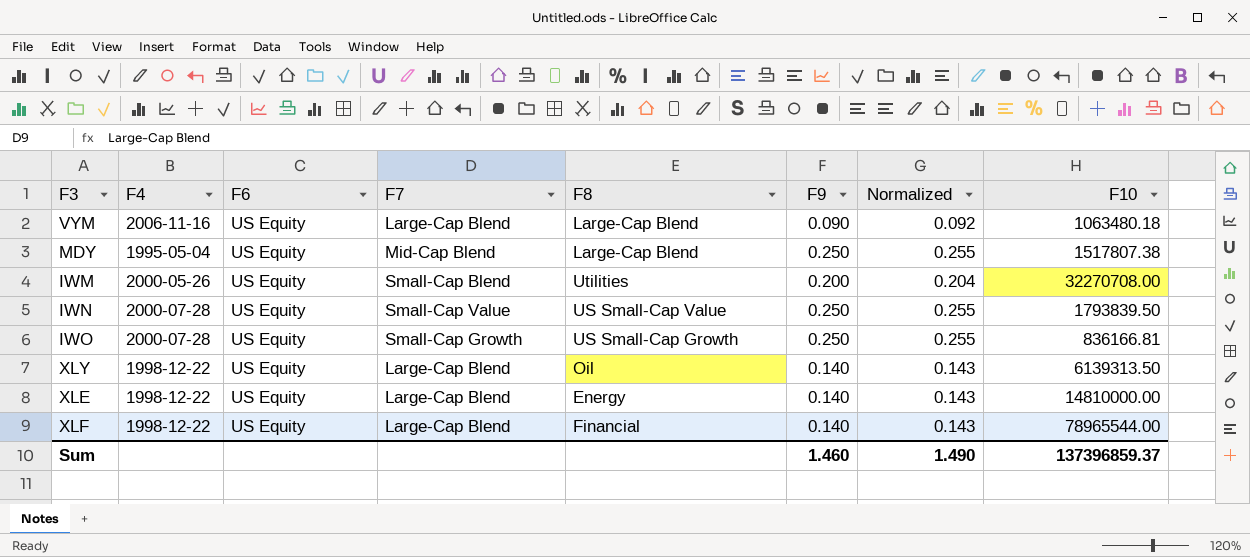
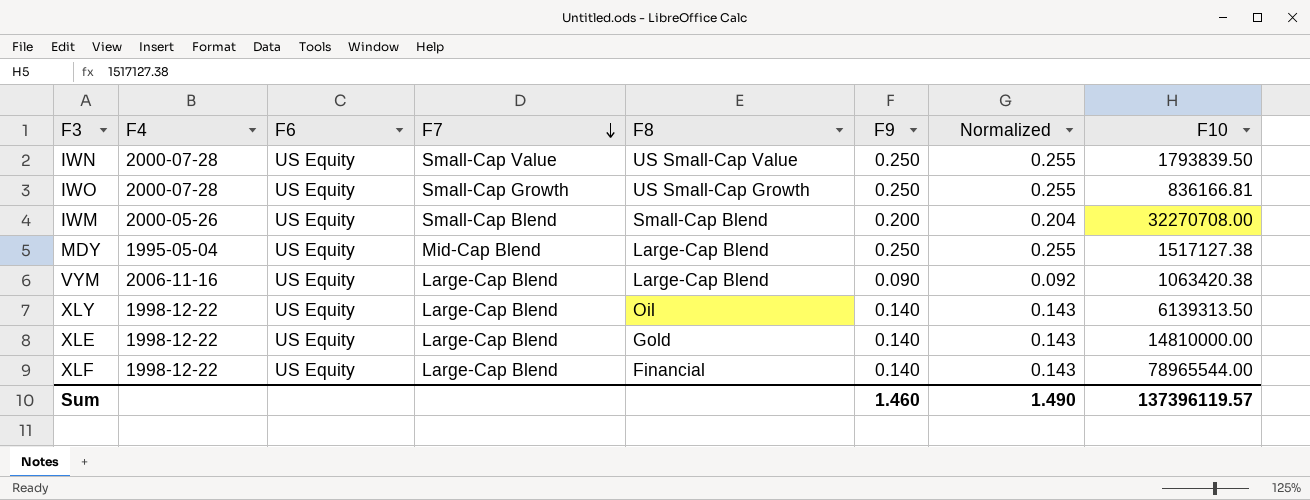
row order: none -> F7 descending
IWM | F8: Utilities -> Small-Cap Blend
MDY | F10: 1517807.38 -> 1517127.38
VYM | F10: 1063480.18 -> 1063420.38
XLE | F8: Energy -> Gold
Sum | F10: 137396859.37 -> 137396119.57

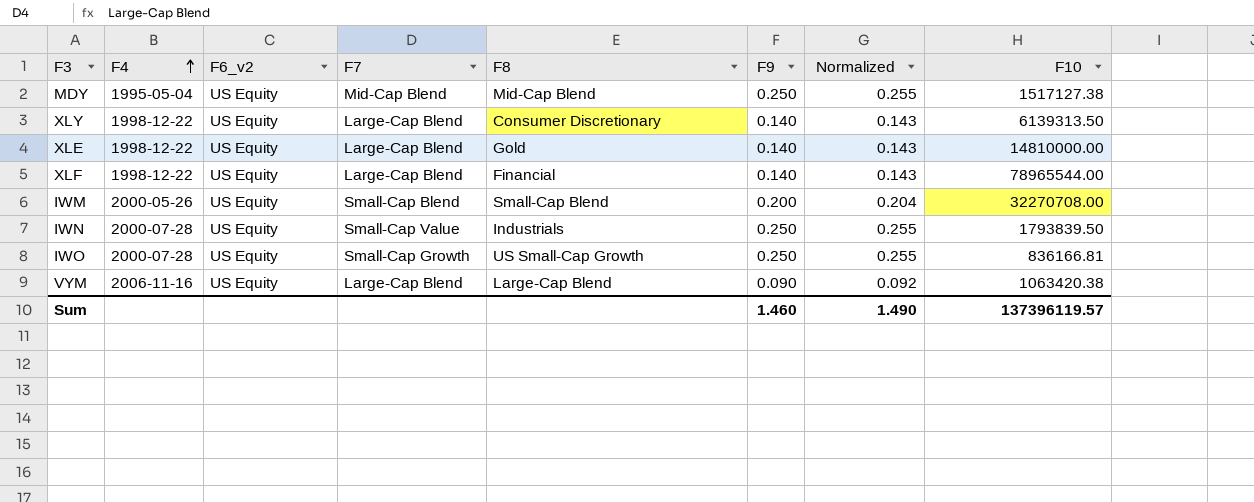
row order: F7 descending -> F4 ascending
column name: F6 -> F6_v2
MDY | F8: Large-Cap Blend -> Mid-Cap Blend
XLY | F8: Oil -> Consumer Discretionary
IWN | F8: US Small-Cap Value -> Industrials

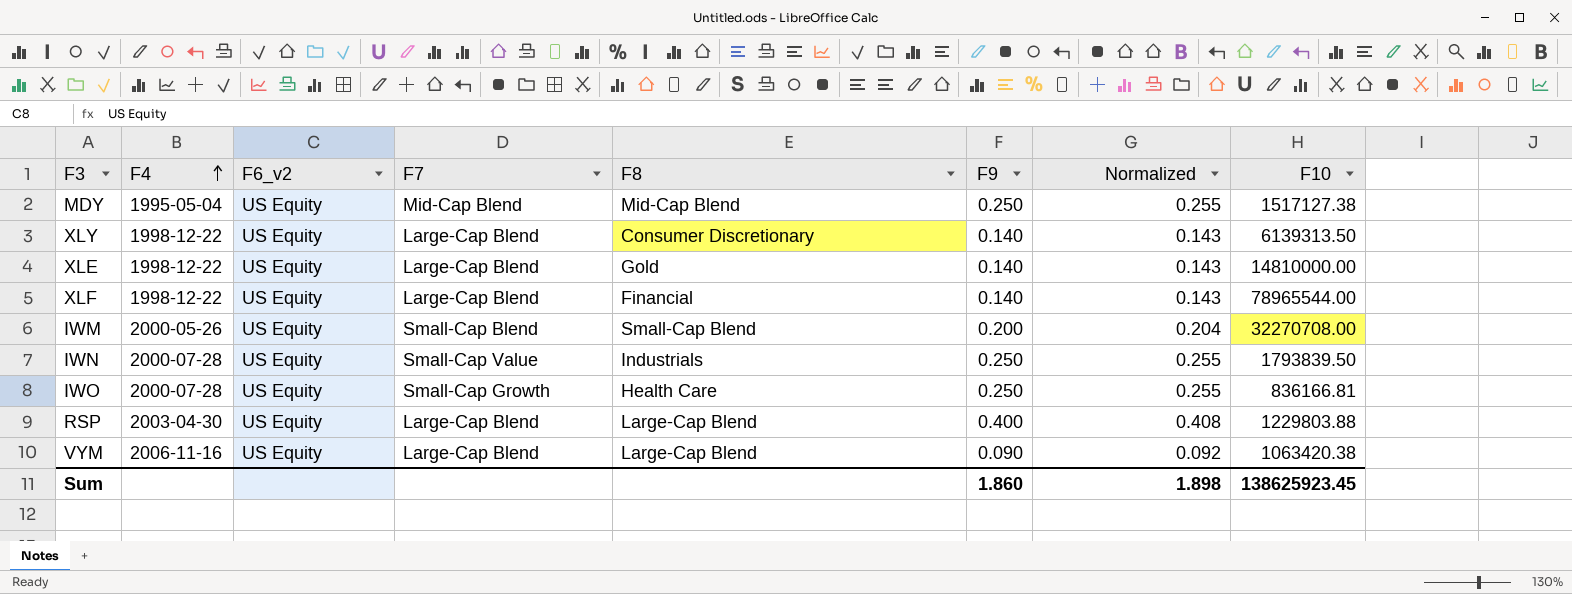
IWO | F8: US Small-Cap Growth -> Health Care
row RSP: none -> 2003-04-30 | US Equity | Large-Cap Blend | Large-Cap Blend | 0.400 | 0.408 | 1229803.88
Sum | F9: 1.460 -> 1.860
Sum | Normalized: 1.490 -> 1.898
Sum | F10: 137396119.57 -> 138625923.45

